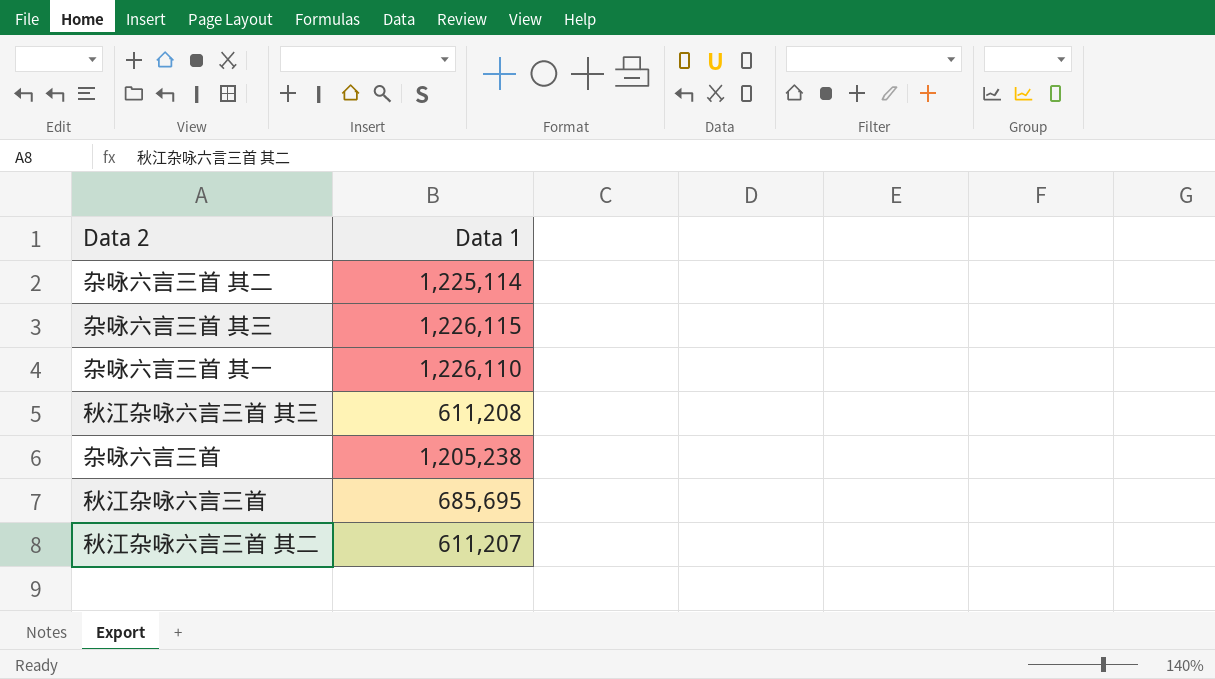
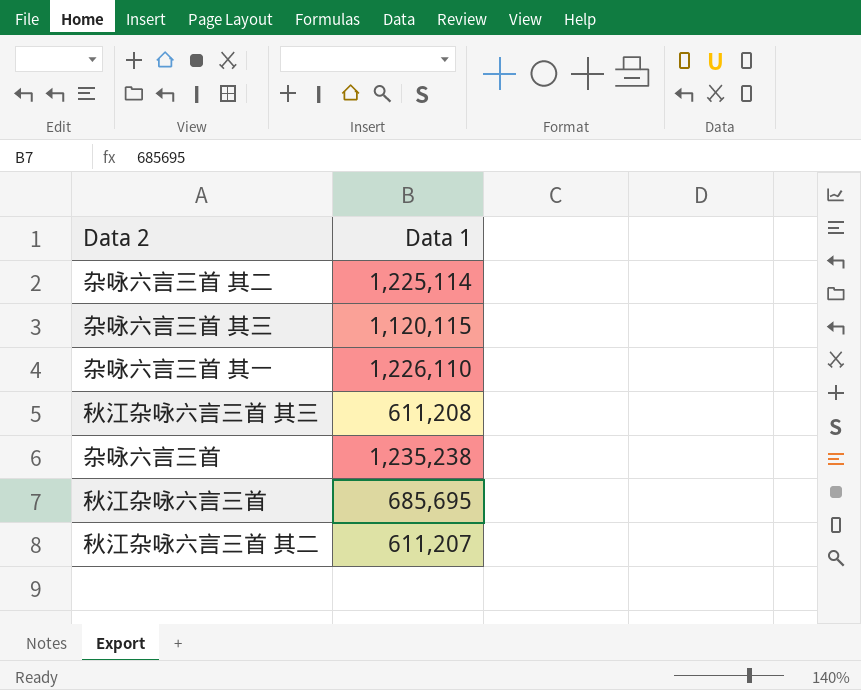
杂咏六言三首 其三 | Data 1: 1,226,115 -> 1,120,115
杂咏六言三首 | Data 1: 1,205,238 -> 1,235,238

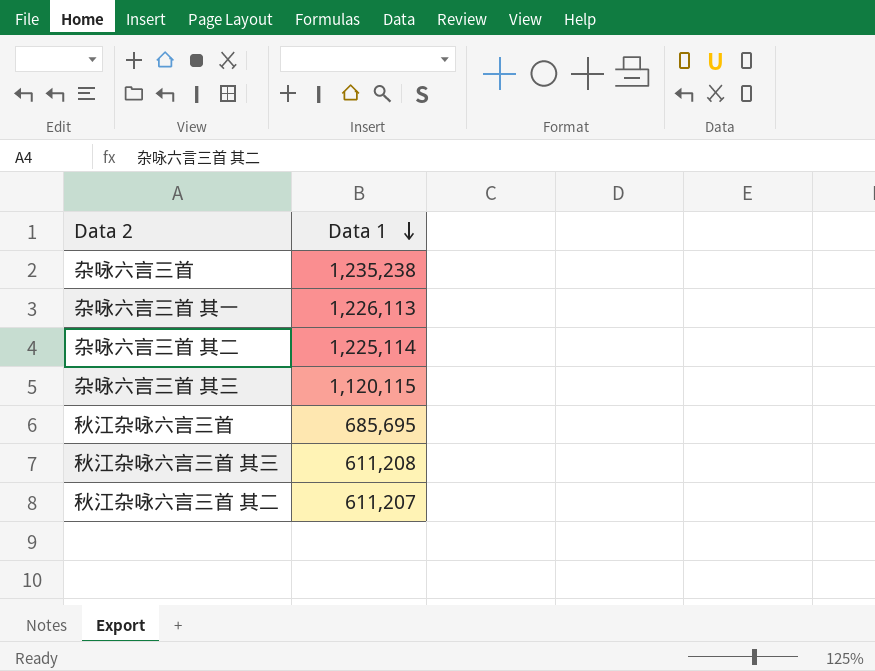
row order: none -> Data 1 descending
杂咏六言三首 其一 | Data 1: 1,226,110 -> 1,226,113

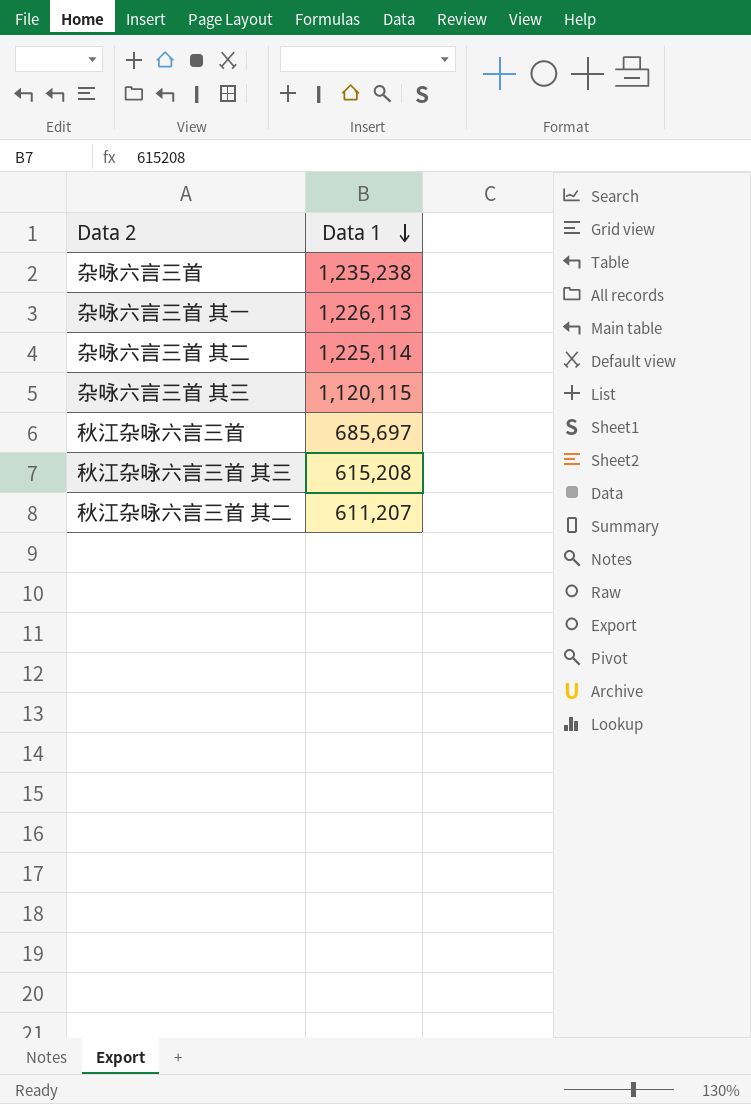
秋江杂咏六言三首 | Data 1: 685,695 -> 685,697
秋江杂咏六言三首 其三 | Data 1: 611,208 -> 615,208

